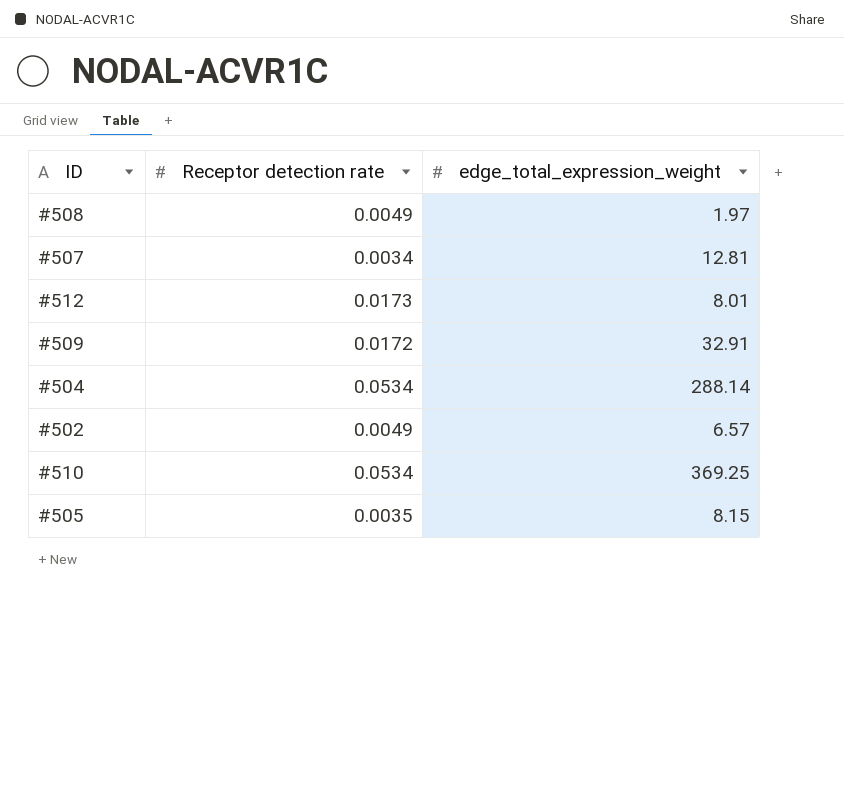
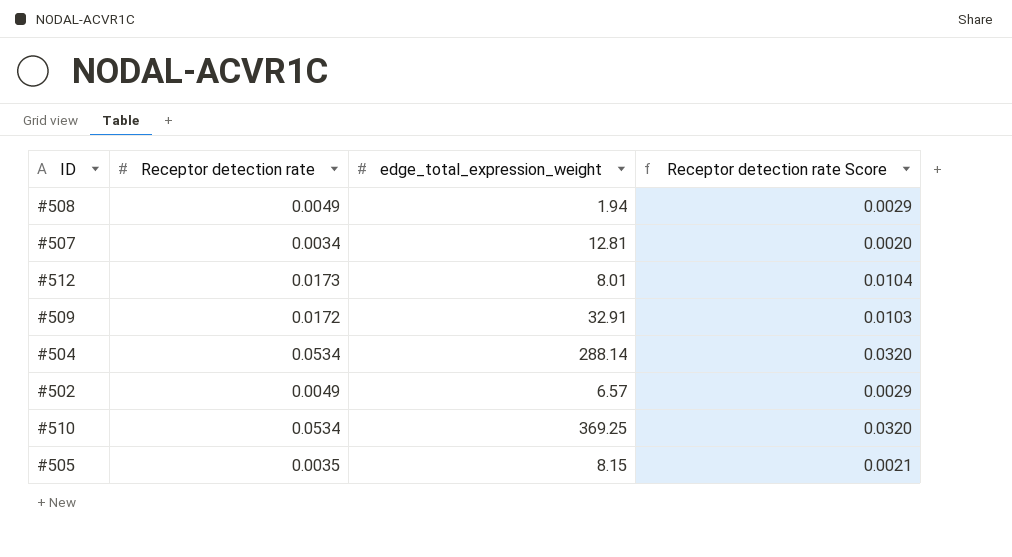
column Receptor detection rate Score | formula: none -> [Receptor detection rate] * 0.6
#508 | edge_total_expression_weight: 1.97 -> 1.94

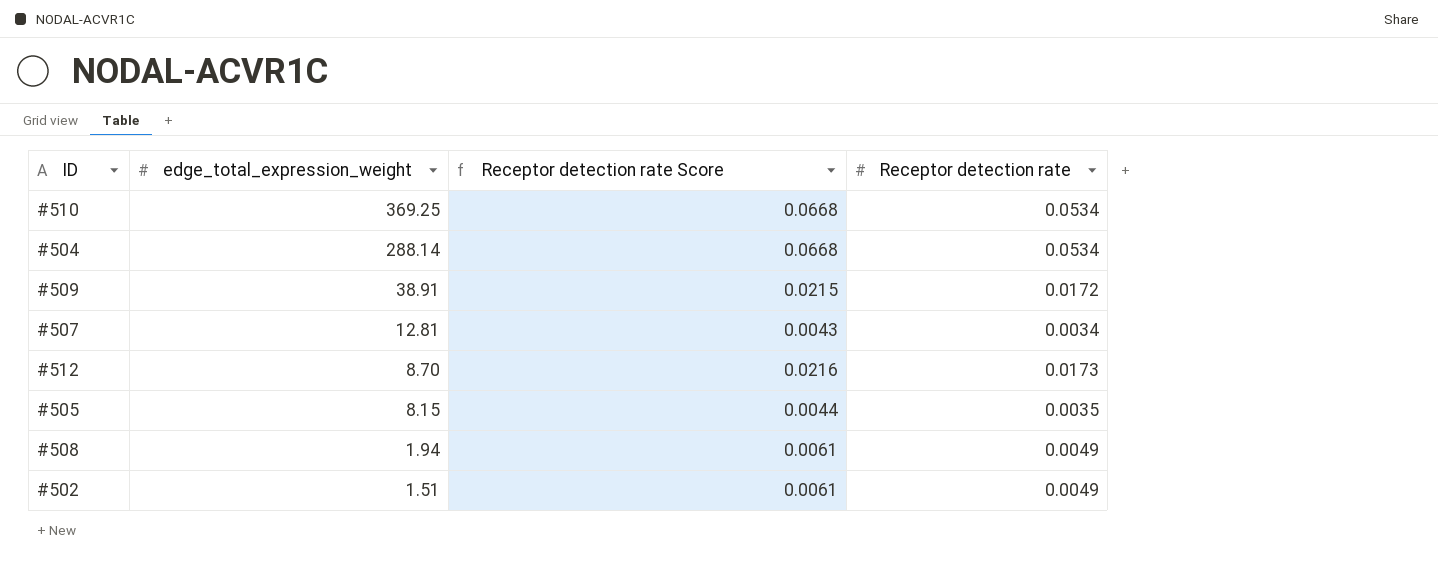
row order: none -> edge_total_expression_weight descending
column Receptor detection rate Score | formula: [Receptor detection rate] * 0.6 -> [Receptor detection rate] * 1.25
column Receptor detection rate | position: 2 -> 4
#509 | edge_total_expression_weight: 32.91 -> 38.91
#512 | edge_total_expression_weight: 8.01 -> 8.70
#502 | edge_total_expression_weight: 6.57 -> 1.51

